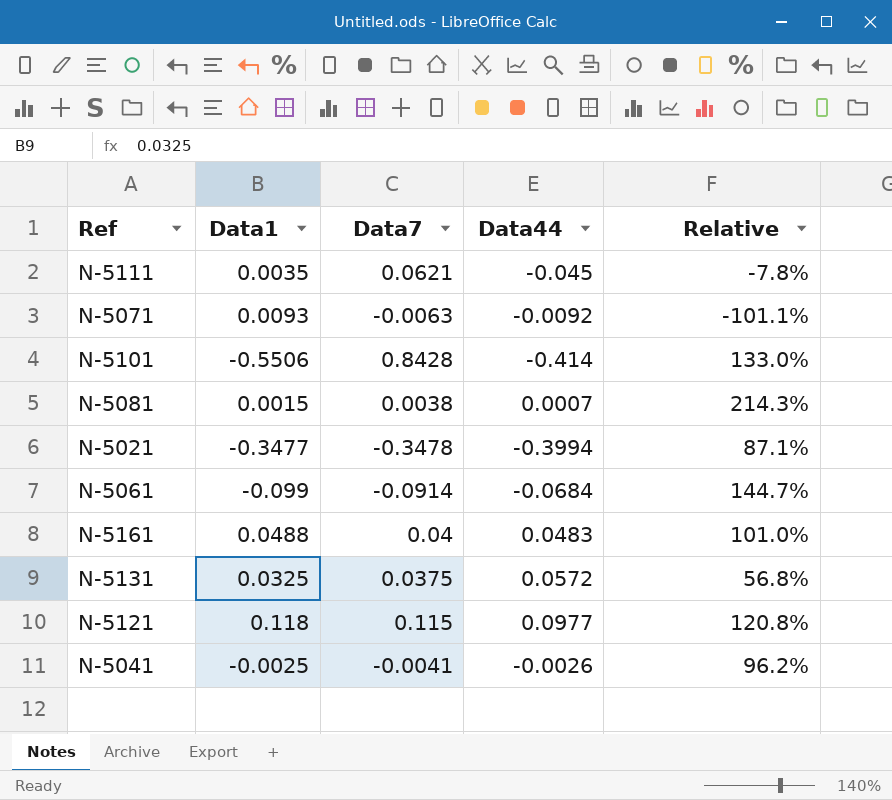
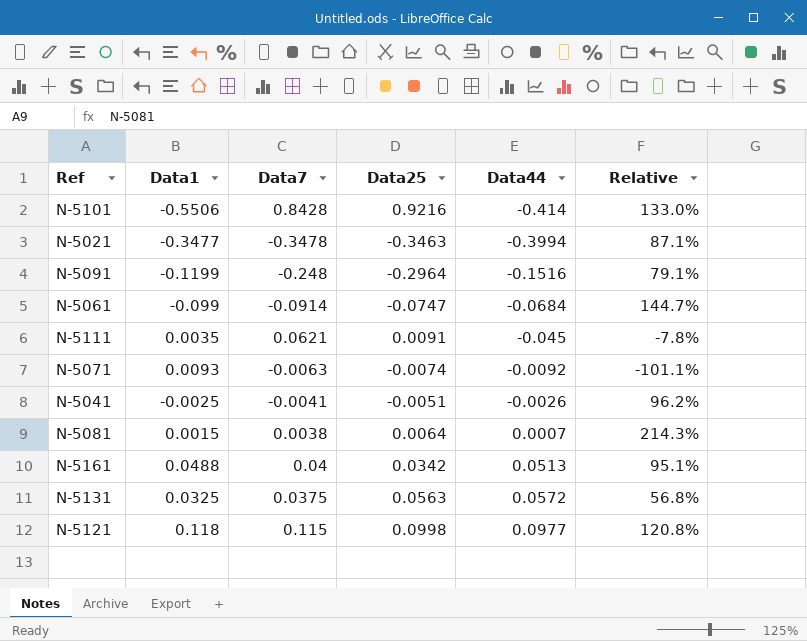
row order: none -> Data44 ascending
column Data25 | position: none -> 4
row N-5091: none -> -0.1199 | -0.248 | -0.2964 | -0.1516 | 79.1%
N-5161 | Data44: 0.0483 -> 0.0513
N-5161 | Relative: 101.0% -> 95.1%

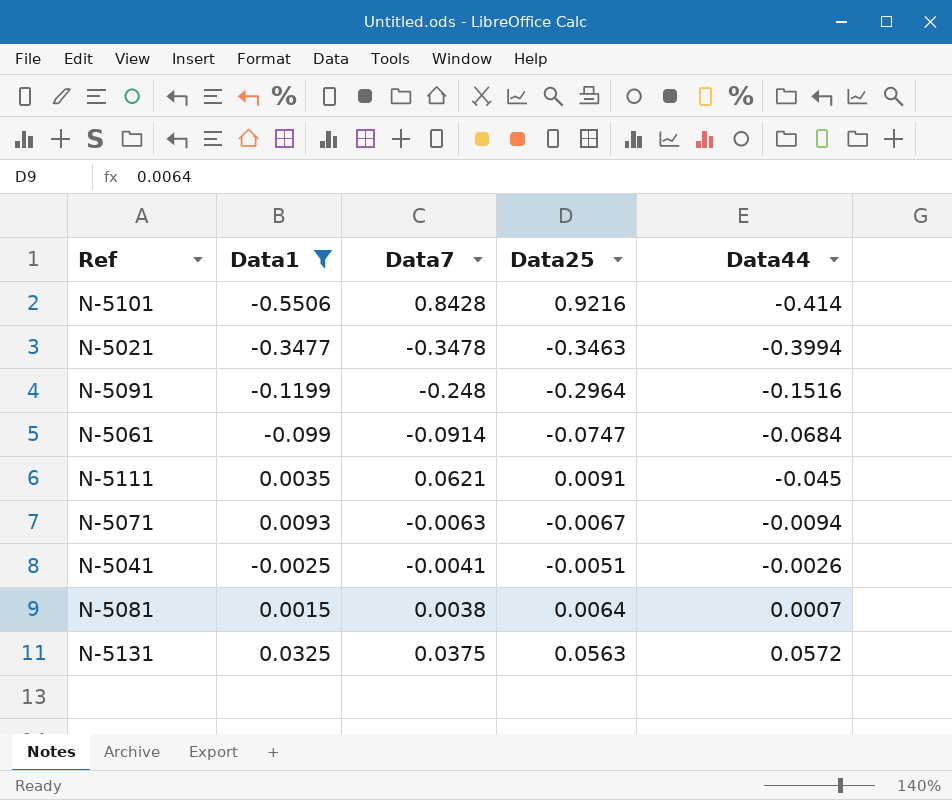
filter: none -> Data1 <= 0.0325
column Relative | formula: [Data1] / [Data44] -> none
N-5071 | Data25: -0.0074 -> -0.0067
N-5071 | Data44: -0.0092 -> -0.0094

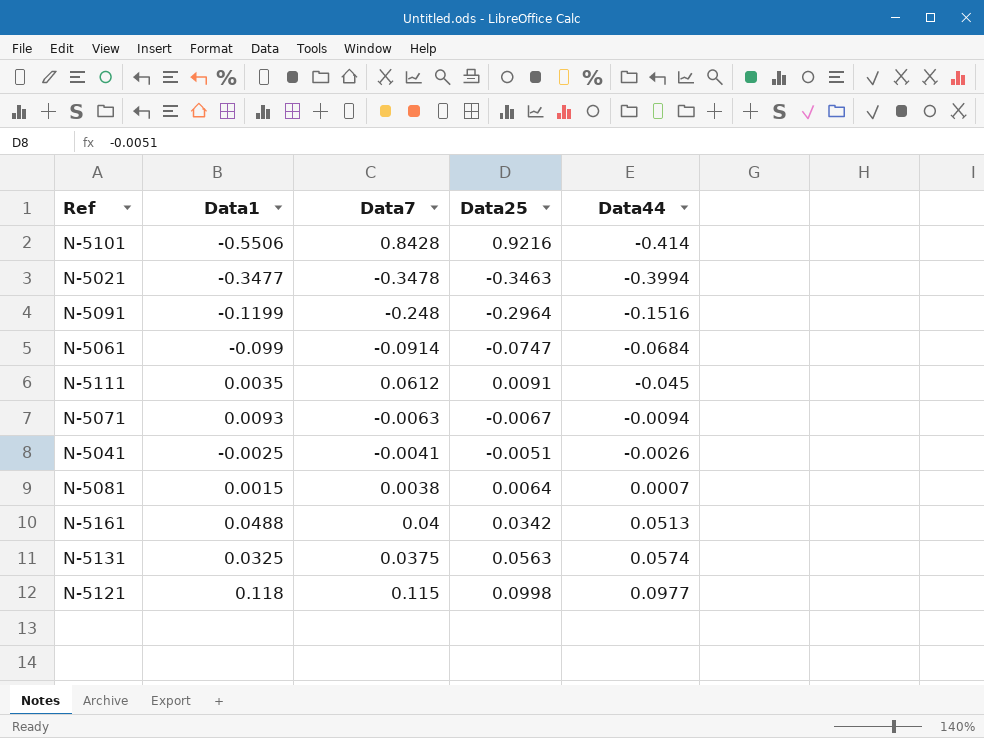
filter: Data1 <= 0.0325 -> none
N-5111 | Data7: 0.0621 -> 0.0612
N-5131 | Data44: 0.0572 -> 0.0574

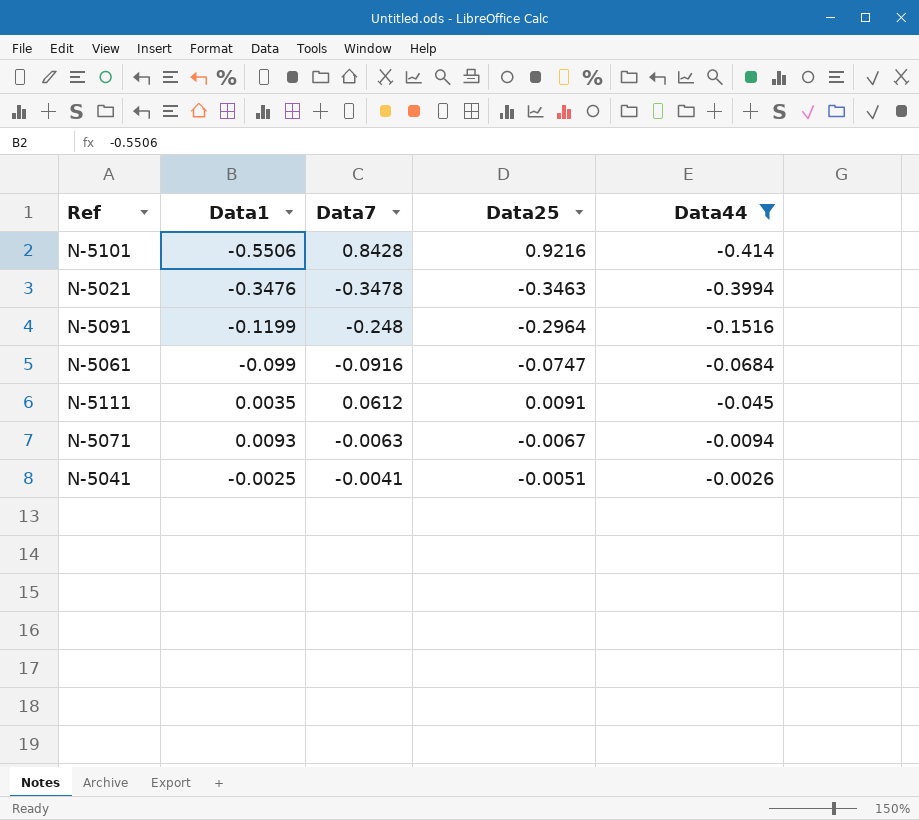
filter: none -> Data44 <= -0.0026
N-5021 | Data1: -0.3477 -> -0.3476
N-5061 | Data7: -0.0914 -> -0.0916

